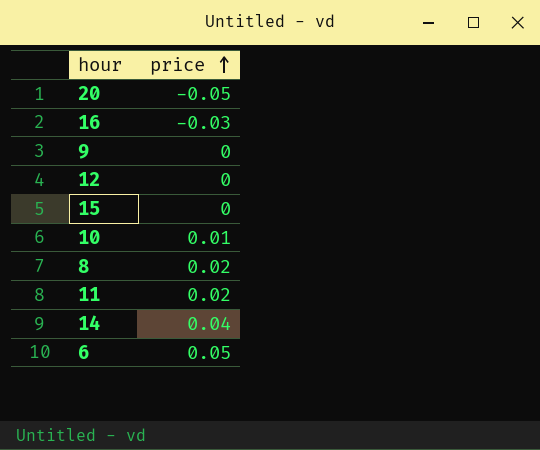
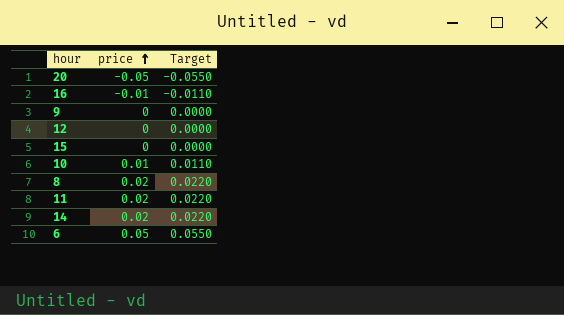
column Target | formula: none -> [price] * 1.1
16 | price: -0.03 -> -0.01
14 | price: 0.04 -> 0.02

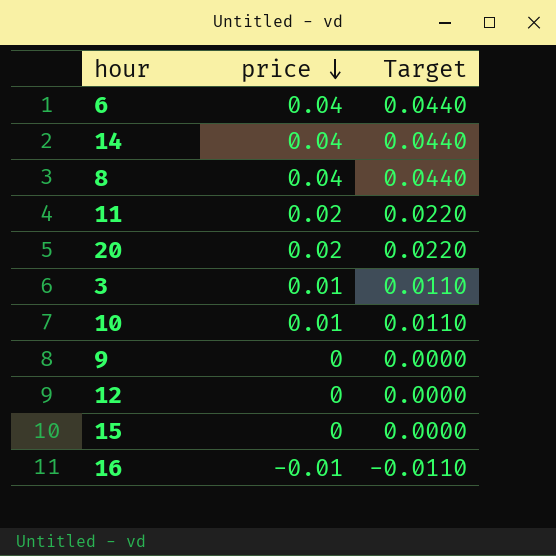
row order: price ascending -> price descending
6 | price: 0.05 -> 0.04
6 | Target: 0.0550 -> 0.0440
14 | price: 0.02 -> 0.04
14 | Target: 0.0220 -> 0.0440
8 | price: 0.02 -> 0.04
8 | Target: 0.0220 -> 0.0440
20 | price: -0.05 -> 0.02
20 | Target: -0.0550 -> 0.0220
row 3: none -> 0.01 | 0.0110

